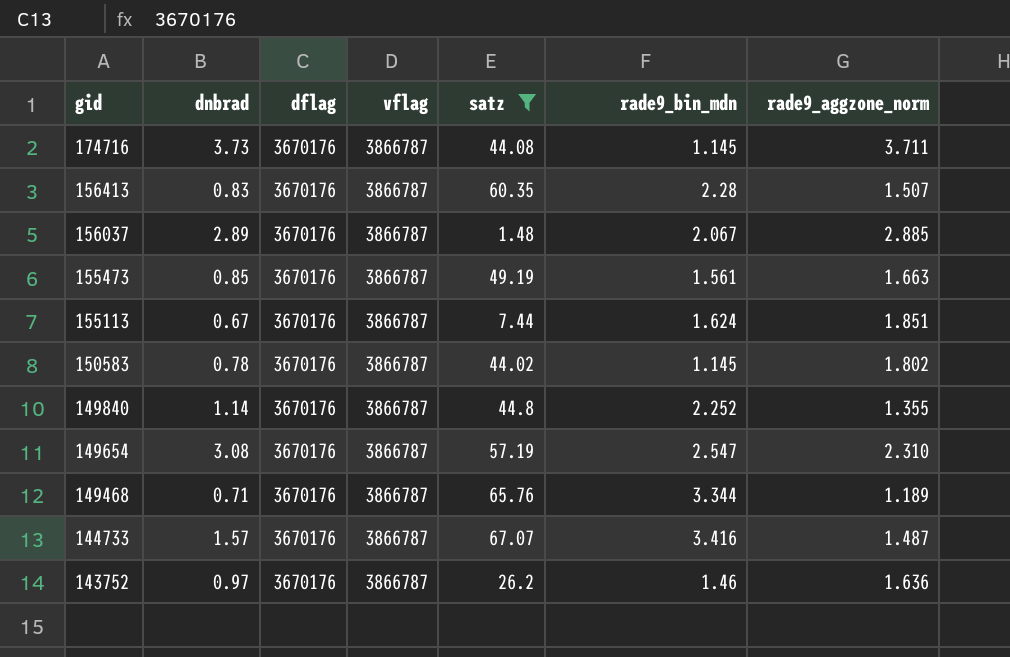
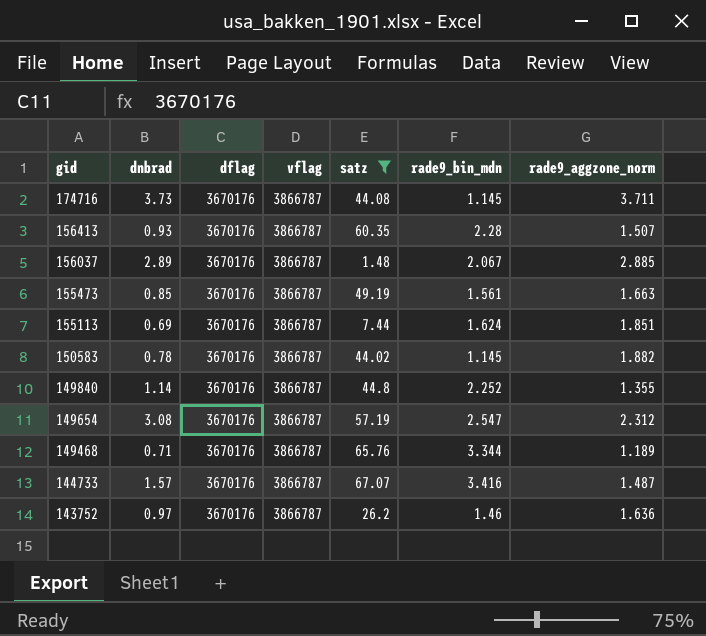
156413 | dnbrad: 0.83 -> 0.93
155113 | dnbrad: 0.67 -> 0.69
150583 | rade9_aggzone_norm: 1.802 -> 1.882
149654 | rade9_aggzone_norm: 2.310 -> 2.312

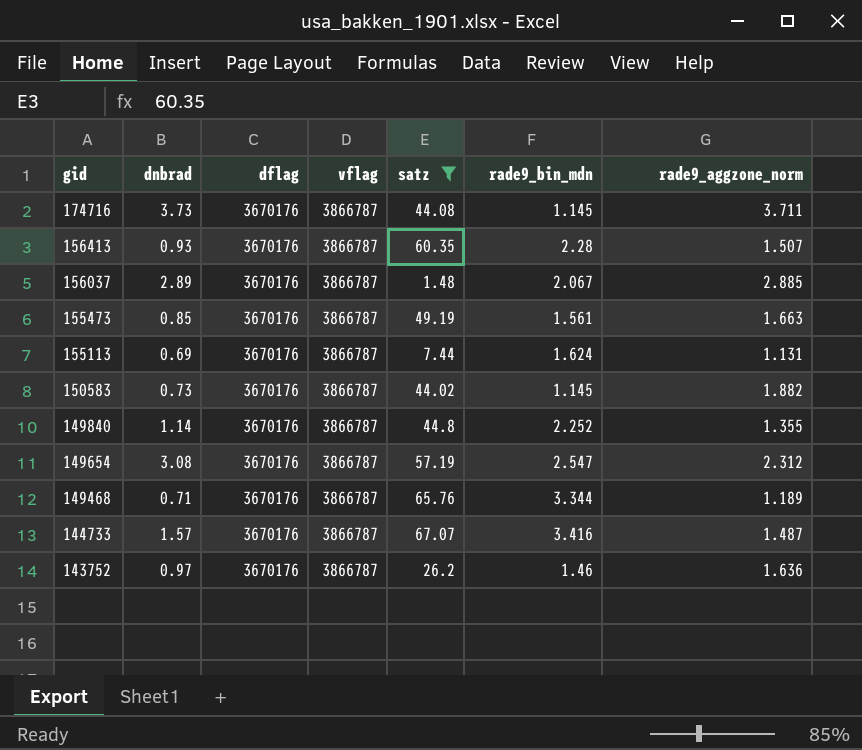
155113 | rade9_aggzone_norm: 1.851 -> 1.131
150583 | dnbrad: 0.78 -> 0.73

